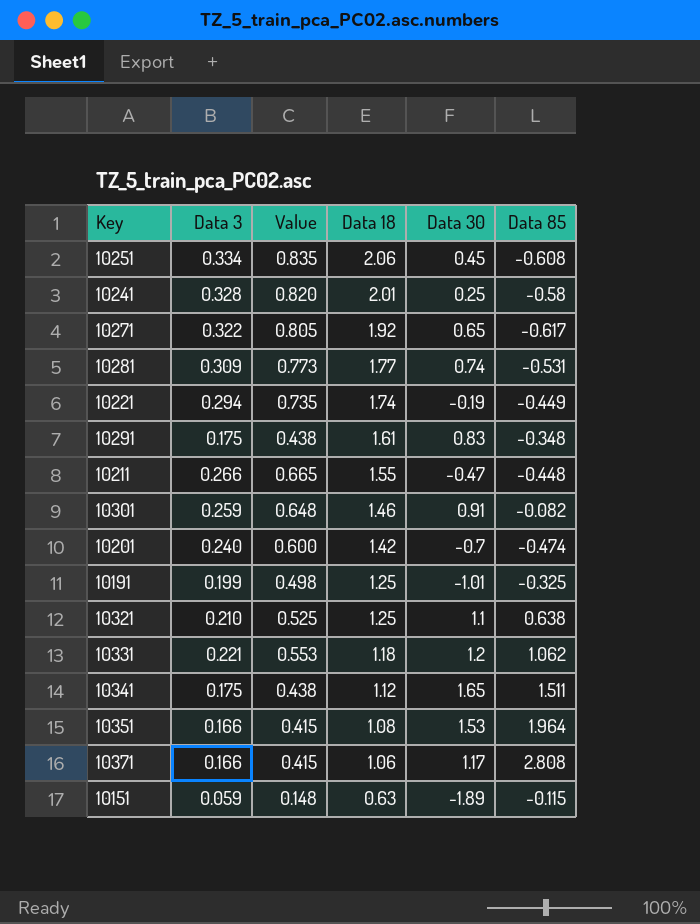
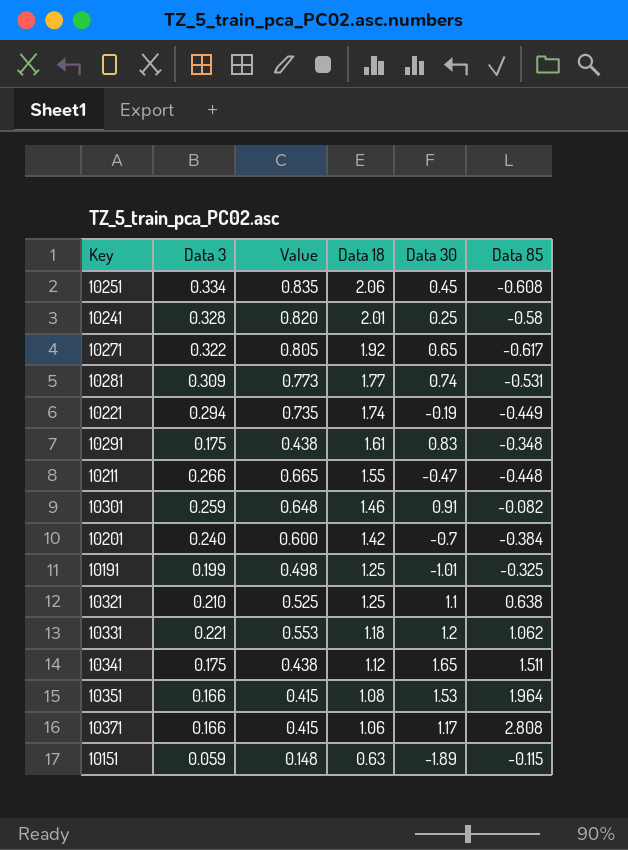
10201 | Data 85: -0.474 -> -0.384

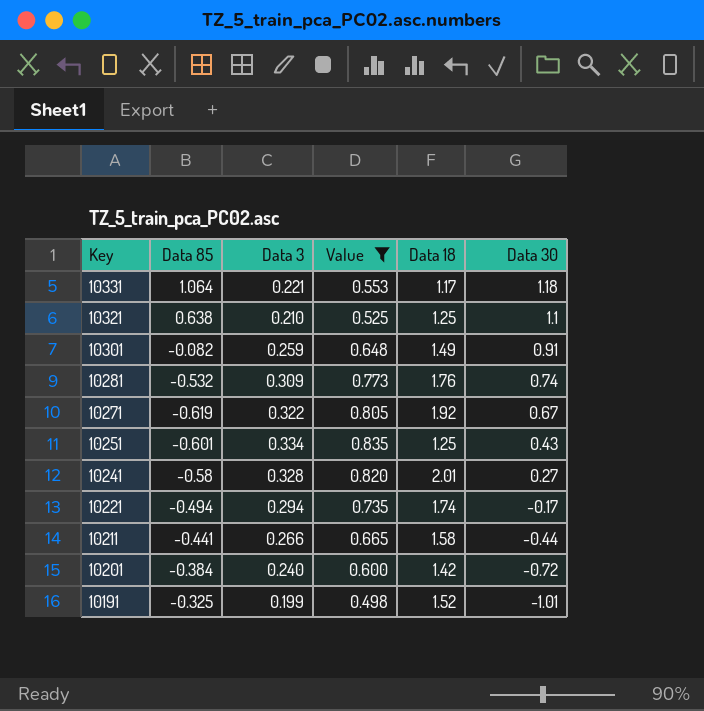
filter: none -> Value >= 0.498
row order: Data 18 descending -> Key descending
column Data 85 | position: 6 -> 2
10331 | Data 85: 1.062 -> 1.064
10331 | Data 18: 1.18 -> 1.17
10331 | Data 30: 1.2 -> 1.18
10301 | Data 18: 1.46 -> 1.49
10281 | Data 85: -0.531 -> -0.532
10281 | Data 18: 1.77 -> 1.76
10271 | Data 85: -0.617 -> -0.619
10271 | Data 30: 0.65 -> 0.67
10251 | Data 85: -0.608 -> -0.601
10251 | Data 18: 2.06 -> 1.25
10251 | Data 30: 0.45 -> 0.43
10241 | Data 30: 0.25 -> 0.27
10221 | Data 85: -0.449 -> -0.494
10221 | Data 30: -0.19 -> -0.17
10211 | Data 85: -0.448 -> -0.441
10211 | Data 18: 1.55 -> 1.58
10211 | Data 30: -0.47 -> -0.44
10201 | Data 30: -0.7 -> -0.72
10191 | Data 18: 1.25 -> 1.52

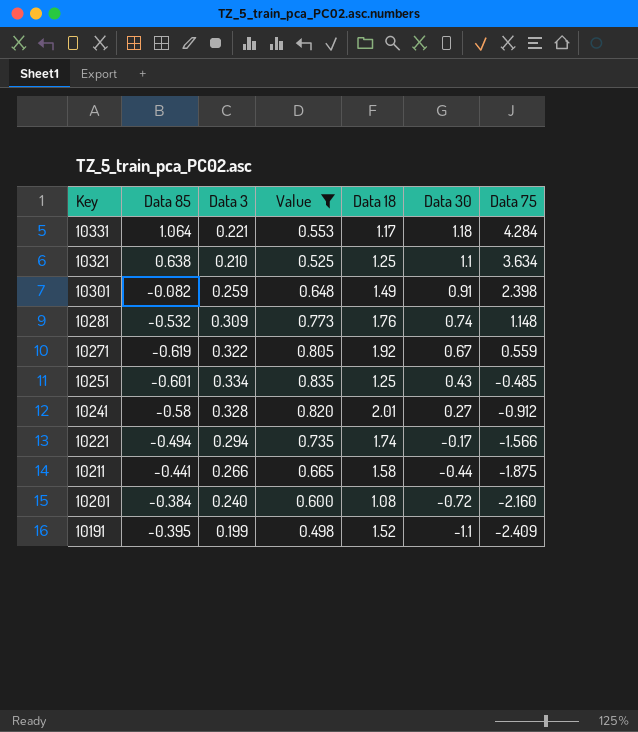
column Data 75 | position: none -> 7
10201 | Data 18: 1.42 -> 1.08
10191 | Data 85: -0.325 -> -0.395
10191 | Data 30: -1.01 -> -1.1

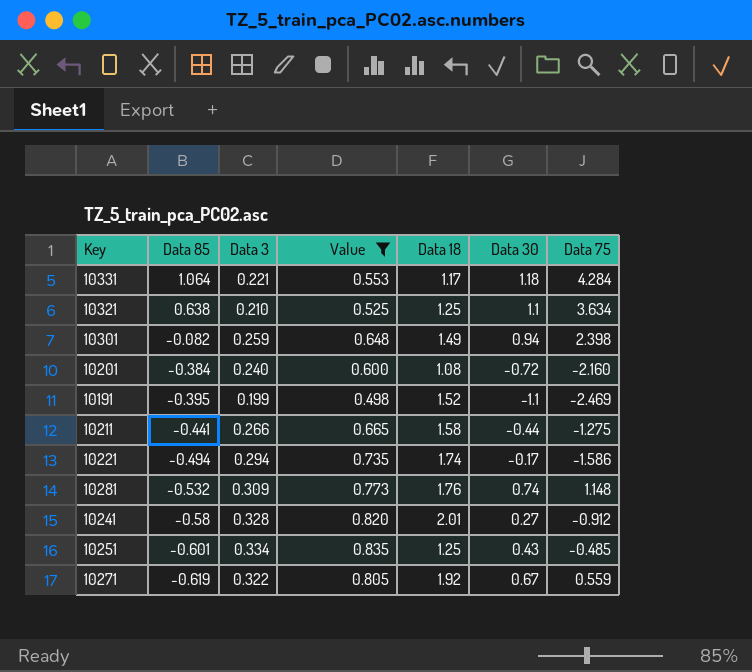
row order: Key descending -> Data 85 descending
10301 | Data 30: 0.91 -> 0.94
10191 | Data 75: -2.409 -> -2.469
10211 | Data 75: -1.875 -> -1.275
10221 | Data 75: -1.566 -> -1.586

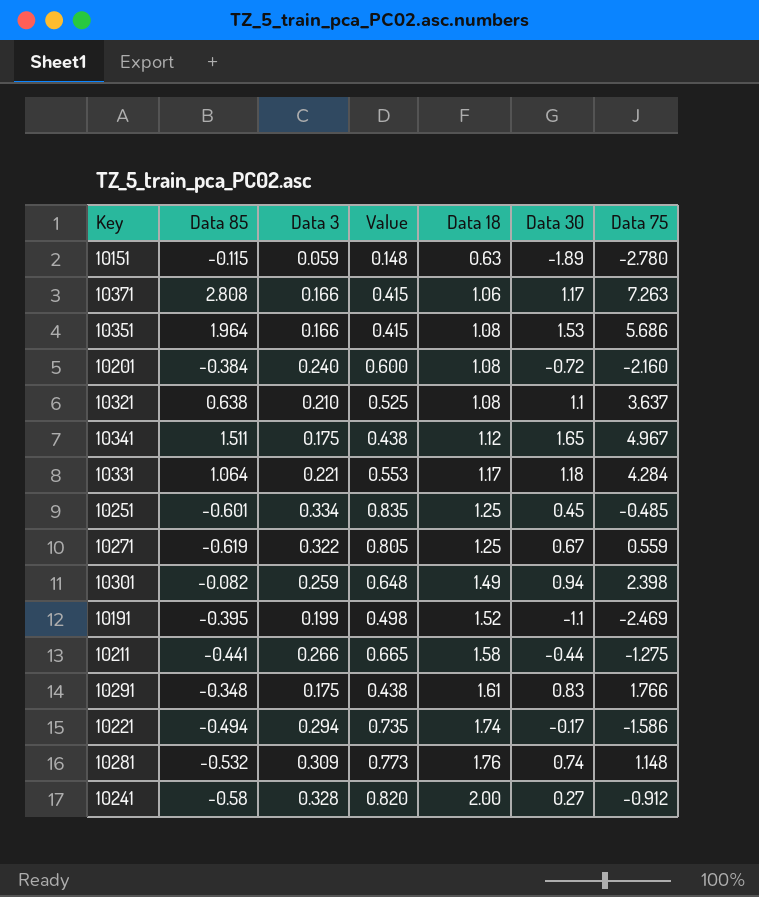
filter: Value >= 0.498 -> none
row order: Data 85 descending -> Data 18 ascending
10321 | Data 18: 1.25 -> 1.08
10321 | Data 75: 3.634 -> 3.637
10251 | Data 30: 0.43 -> 0.45
10271 | Data 18: 1.92 -> 1.25
10241 | Data 18: 2.01 -> 2.00

